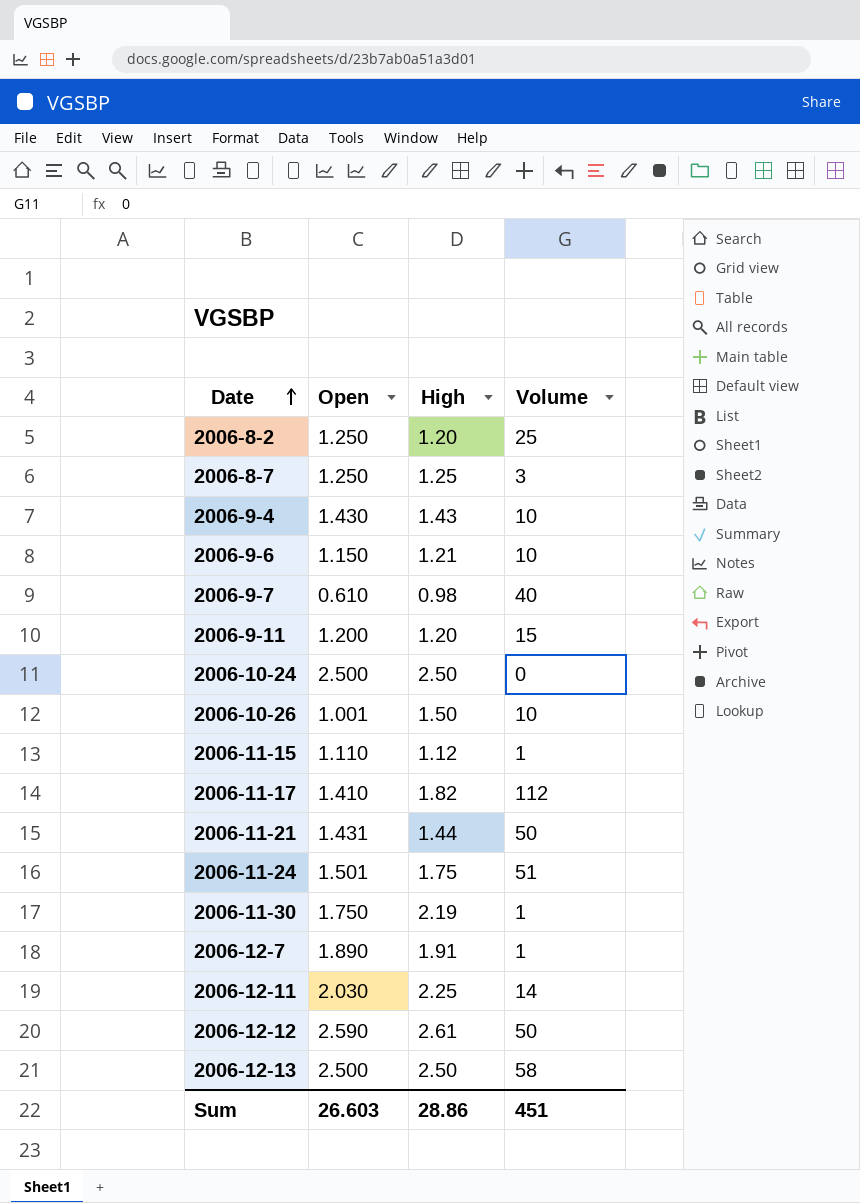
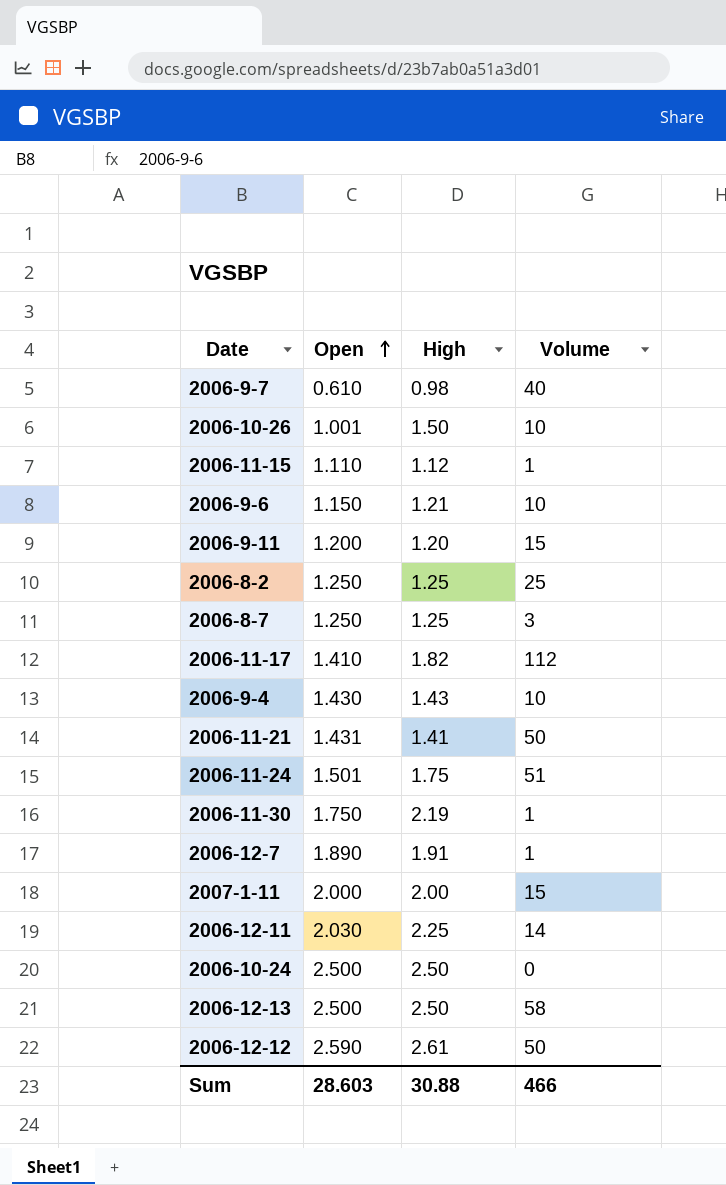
row order: Date ascending -> Open ascending
2006-8-2 | High: 1.20 -> 1.25
2006-11-21 | High: 1.44 -> 1.41
row 2007-1-11: none -> 2.000 | 2.00 | 15
Sum | Open: 26.603 -> 28.603
Sum | High: 28.86 -> 30.88
Sum | Volume: 451 -> 466

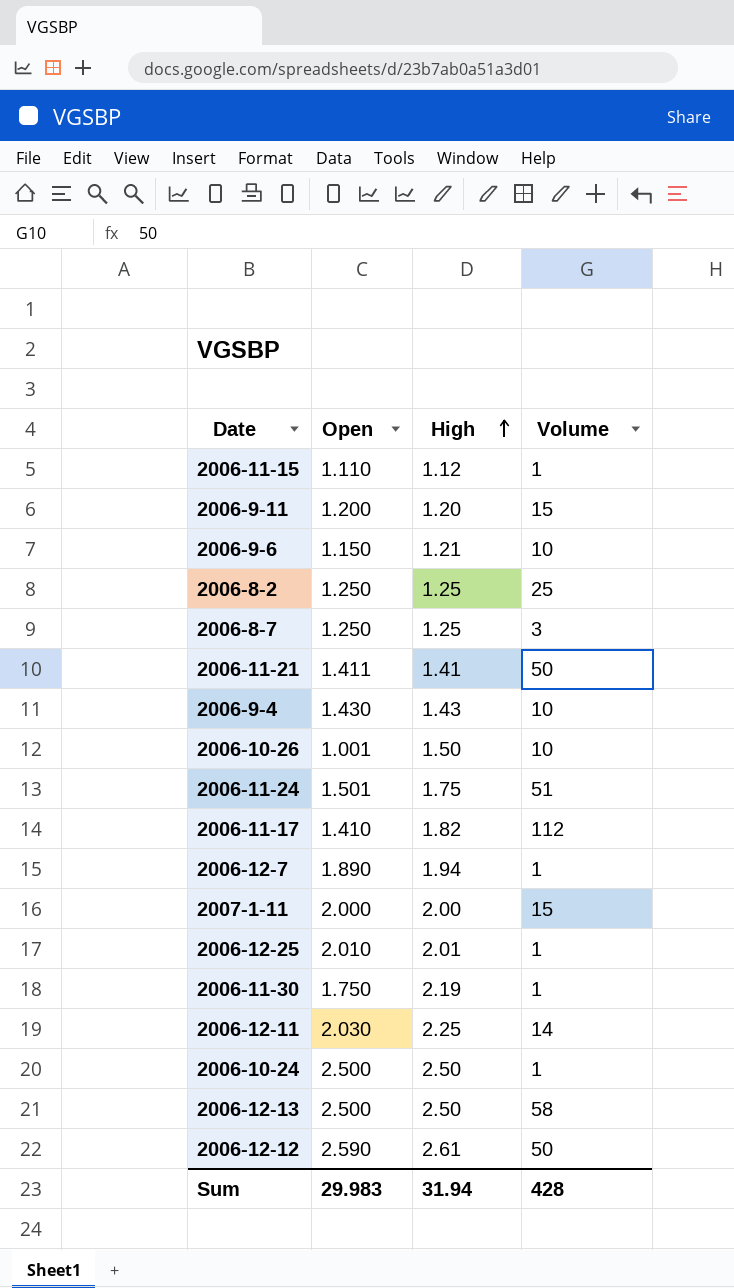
row order: Open ascending -> High ascending
row 2006-9-7: 0.610 | 0.98 | 40 -> none
2006-11-21 | Open: 1.431 -> 1.411
2006-12-7 | High: 1.91 -> 1.94
row 2006-12-25: none -> 2.010 | 2.01 | 1
2006-10-24 | Volume: 0 -> 1
Sum | Open: 28.603 -> 29.983
Sum | High: 30.88 -> 31.94
Sum | Volume: 466 -> 428

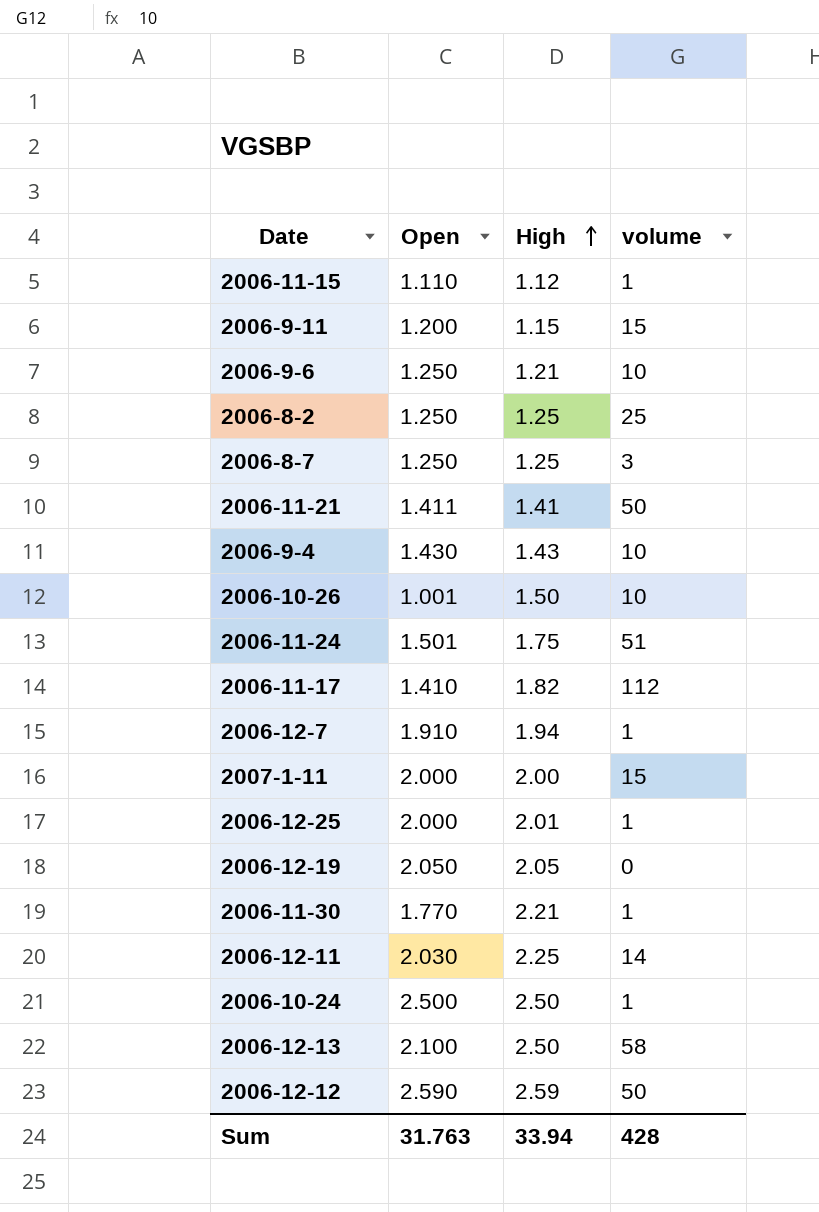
column name: Volume -> volume
2006-9-11 | High: 1.20 -> 1.15
2006-9-6 | Open: 1.150 -> 1.250
2006-12-7 | Open: 1.890 -> 1.910
2006-12-25 | Open: 2.010 -> 2.000
row 2006-12-19: none -> 2.050 | 2.05 | 0
2006-11-30 | Open: 1.750 -> 1.770
2006-11-30 | High: 2.19 -> 2.21
2006-12-13 | Open: 2.500 -> 2.100
2006-12-12 | High: 2.61 -> 2.59
Sum | Open: 29.983 -> 31.763
Sum | High: 31.94 -> 33.94

